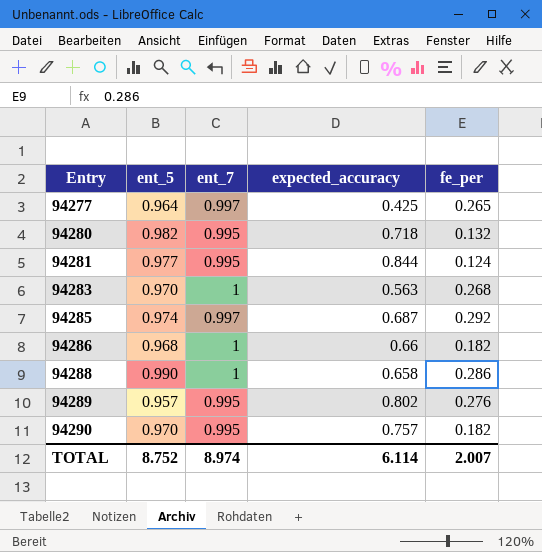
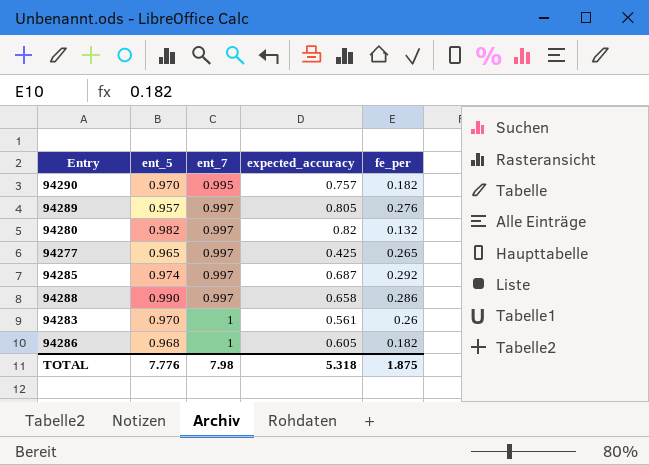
row order: Entry ascending -> ent_7 ascending
row 94281: 0.977 | 0.995 | 0.844 | 0.124 -> none
94289 | ent_7: 0.995 -> 0.997
94289 | expected_accuracy: 0.802 -> 0.805
94280 | ent_7: 0.995 -> 0.997
94280 | expected_accuracy: 0.718 -> 0.82
94277 | ent_5: 0.964 -> 0.965
94288 | ent_7: 1 -> 0.997
94283 | expected_accuracy: 0.563 -> 0.561
94283 | fe_per: 0.268 -> 0.26
94286 | expected_accuracy: 0.66 -> 0.605
TOTAL | ent_5: 8.752 -> 7.776
TOTAL | ent_7: 8.974 -> 7.98
TOTAL | expected_accuracy: 6.114 -> 5.318
TOTAL | fe_per: 2.007 -> 1.875

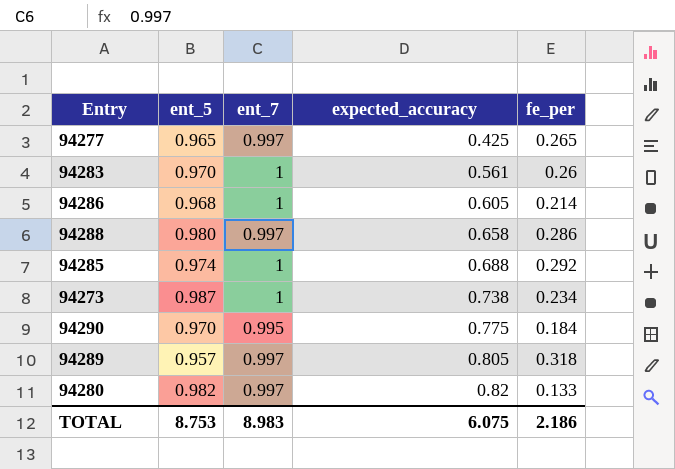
row order: ent_7 ascending -> expected_accuracy ascending
94286 | fe_per: 0.182 -> 0.214
94288 | ent_5: 0.990 -> 0.980
94285 | ent_7: 0.997 -> 1
94285 | expected_accuracy: 0.687 -> 0.688
row 94273: none -> 0.987 | 1 | 0.738 | 0.234
94290 | expected_accuracy: 0.757 -> 0.775
94290 | fe_per: 0.182 -> 0.184
94289 | fe_per: 0.276 -> 0.318
94280 | fe_per: 0.132 -> 0.133
TOTAL | ent_5: 7.776 -> 8.753
TOTAL | ent_7: 7.98 -> 8.983
TOTAL | expected_accuracy: 5.318 -> 6.075
TOTAL | fe_per: 1.875 -> 2.186

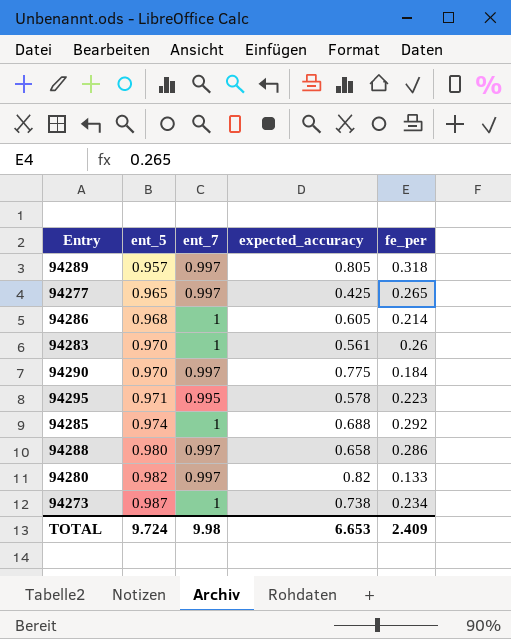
row order: expected_accuracy ascending -> ent_5 ascending
94290 | ent_7: 0.995 -> 0.997
row 94295: none -> 0.971 | 0.995 | 0.578 | 0.223
TOTAL | ent_5: 8.753 -> 9.724
TOTAL | ent_7: 8.983 -> 9.98
TOTAL | expected_accuracy: 6.075 -> 6.653
TOTAL | fe_per: 2.186 -> 2.409

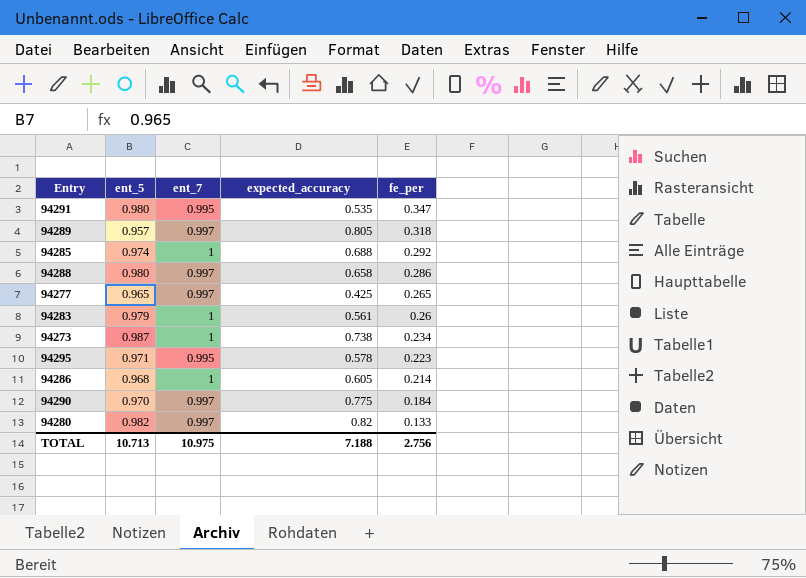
row order: ent_5 ascending -> fe_per descending
row 94291: none -> 0.980 | 0.995 | 0.535 | 0.347
94283 | ent_5: 0.970 -> 0.979
TOTAL | ent_5: 9.724 -> 10.713
TOTAL | ent_7: 9.98 -> 10.975
TOTAL | expected_accuracy: 6.653 -> 7.188
TOTAL | fe_per: 2.409 -> 2.756

